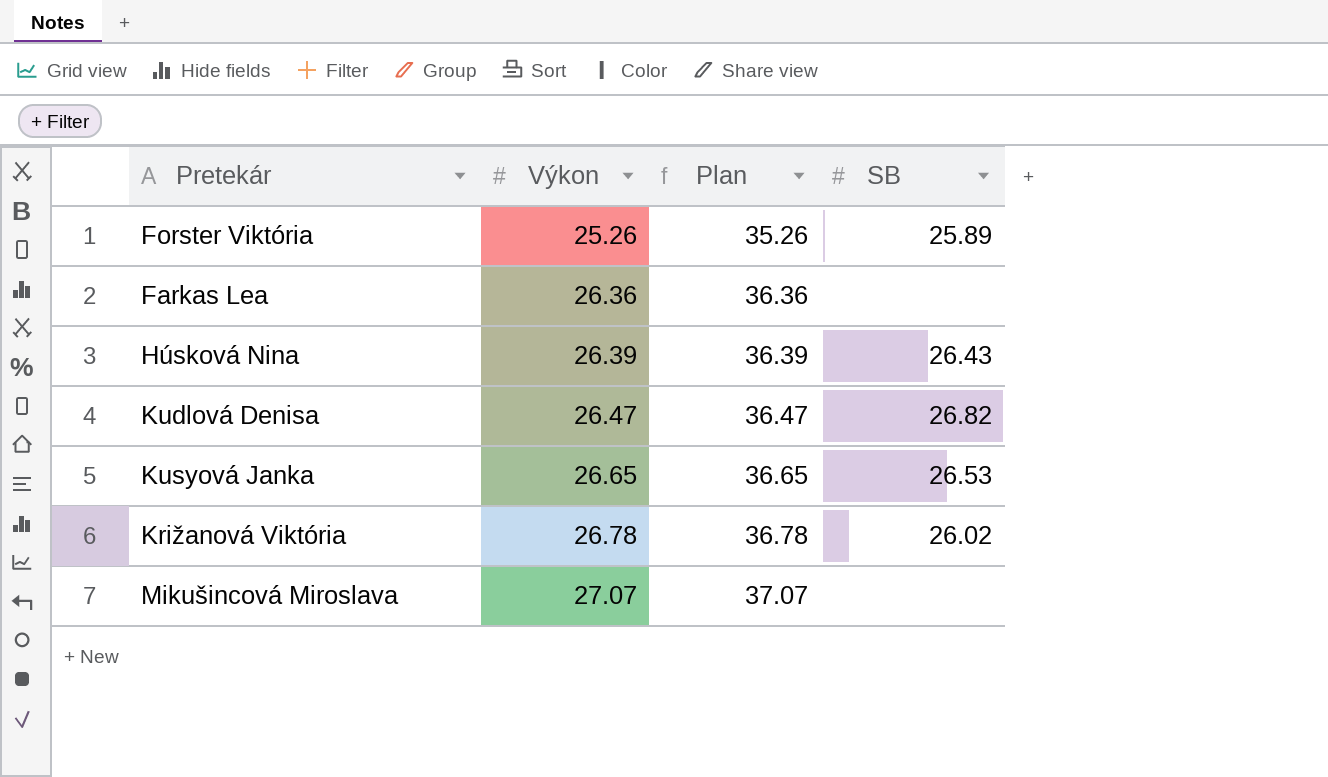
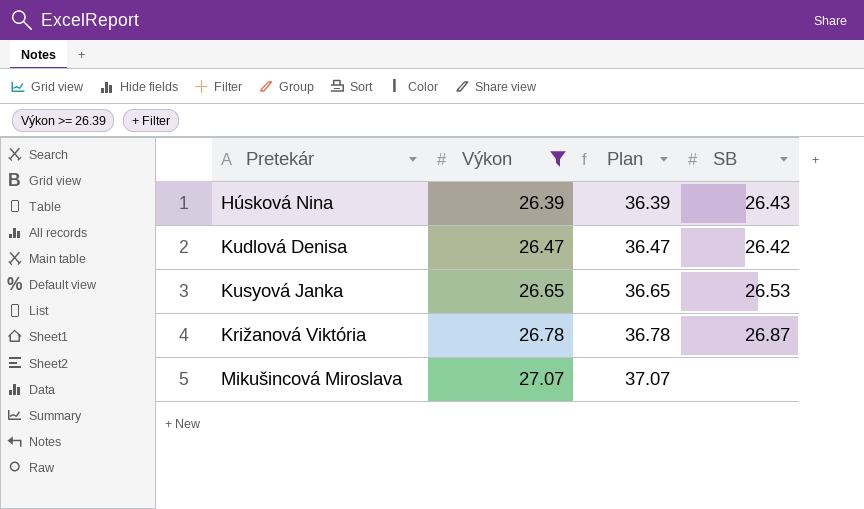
filter: none -> Výkon >= 26.39
Kudlová Denisa | SB: 26.82 -> 26.42
Križanová Viktória | SB: 26.02 -> 26.87

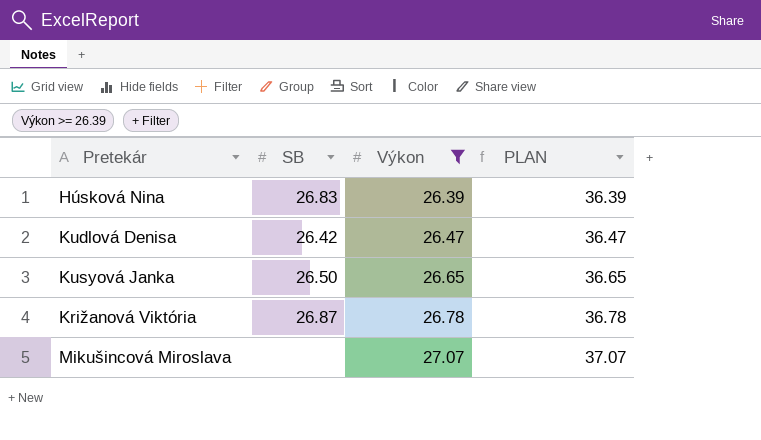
column SB | position: 4 -> 2
column name: Plan -> PLAN
Húsková Nina | SB: 26.43 -> 26.83
Kusyová Janka | SB: 26.53 -> 26.50

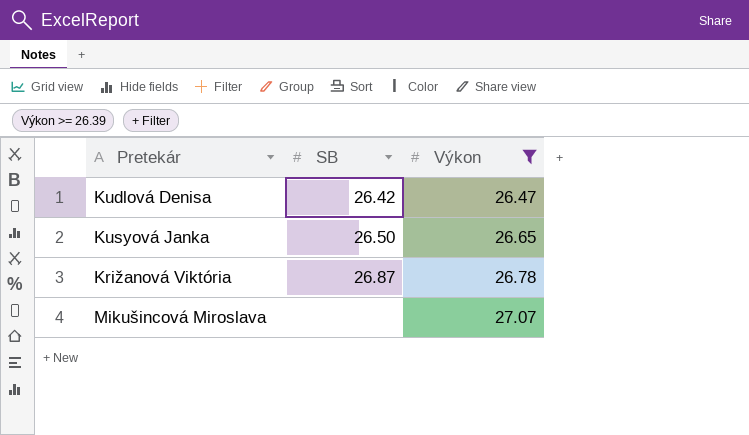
column PLAN | formula: [Výkon] + 10 -> none
row Húsková Nina: 26.83 | 26.39 | 36.39 -> none

